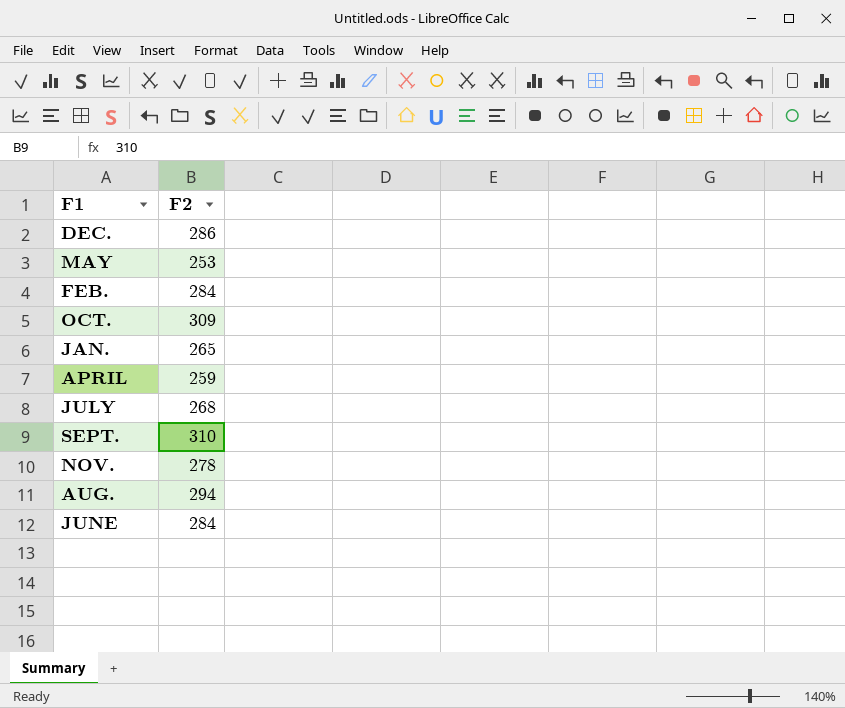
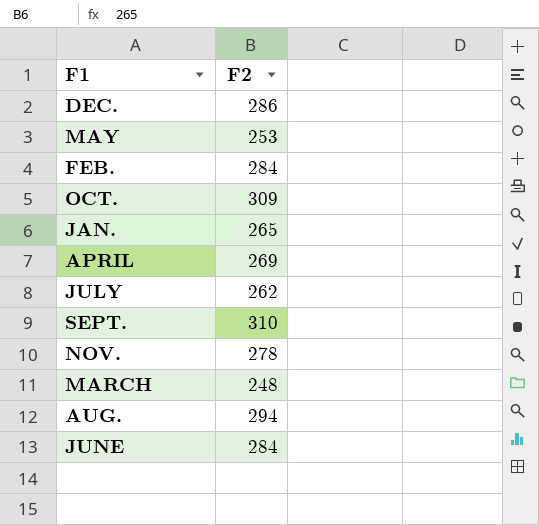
APRIL | F2: 259 -> 269
JULY | F2: 268 -> 262
row MARCH: none -> 248

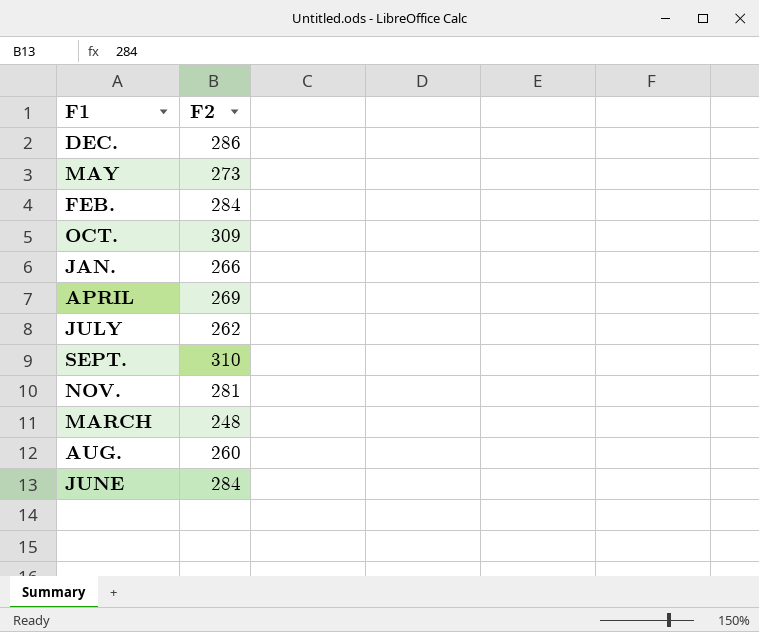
MAY | F2: 253 -> 273
JAN. | F2: 265 -> 266
NOV. | F2: 278 -> 281
AUG. | F2: 294 -> 260

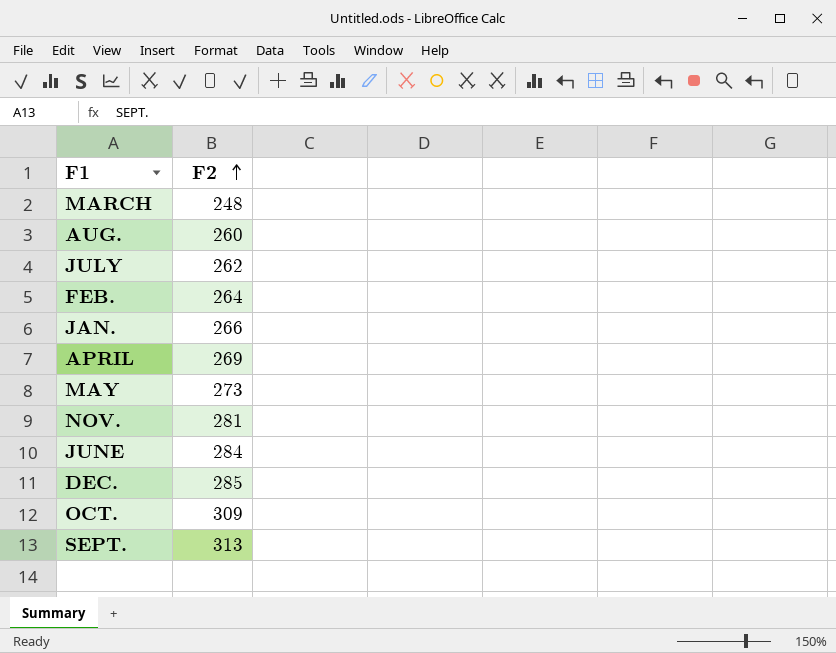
row order: none -> F2 ascending
FEB. | F2: 284 -> 264
DEC. | F2: 286 -> 285
SEPT. | F2: 310 -> 313

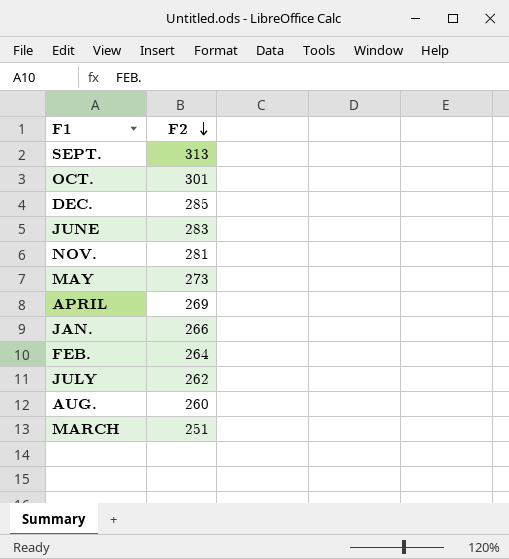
row order: F2 ascending -> F2 descending
OCT. | F2: 309 -> 301
JUNE | F2: 284 -> 283
MARCH | F2: 248 -> 251

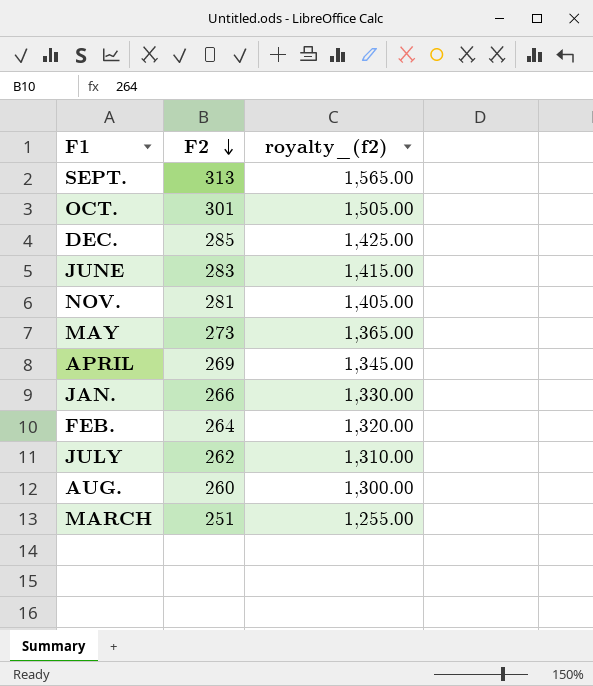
column royalty_(f2) | formula: none -> [F2] * 5

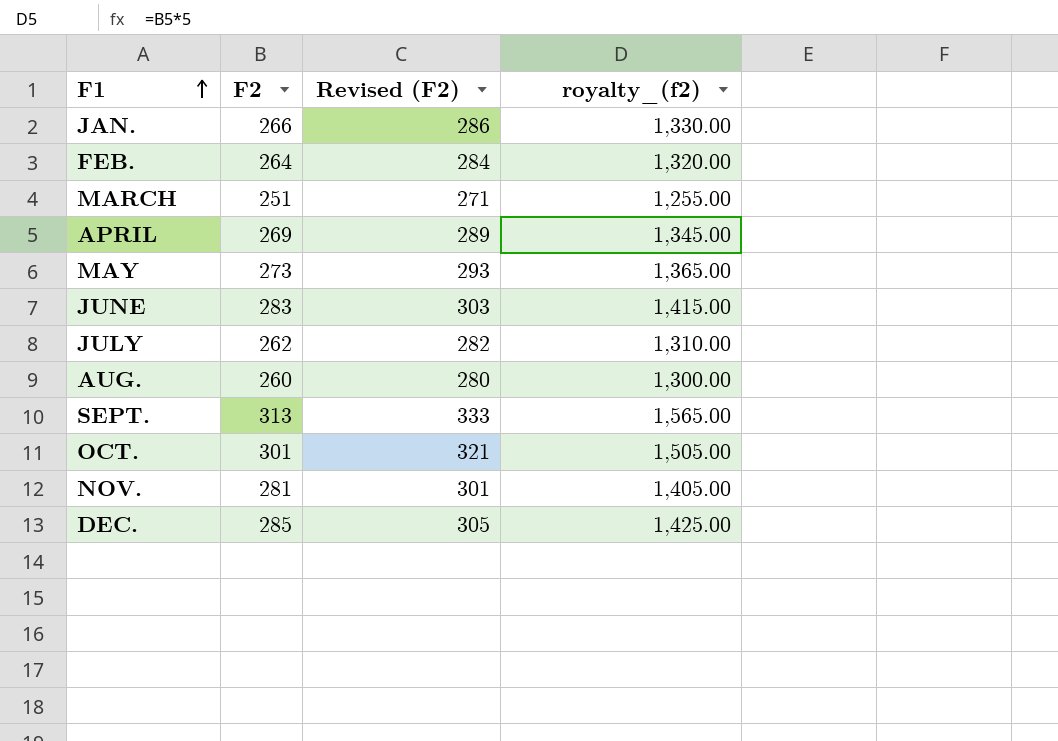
row order: F2 descending -> F1 ascending
column Revised (F2) | formula: none -> [F2] + 20

